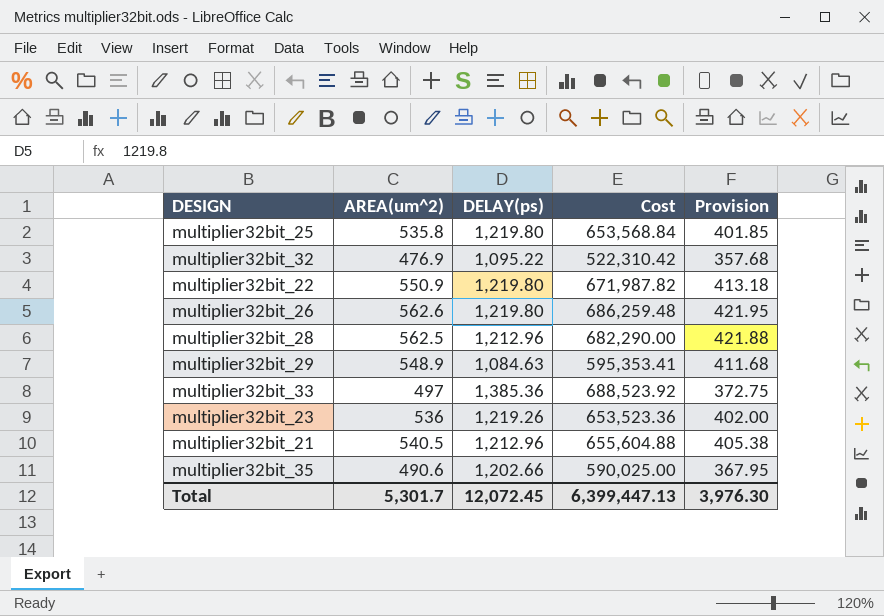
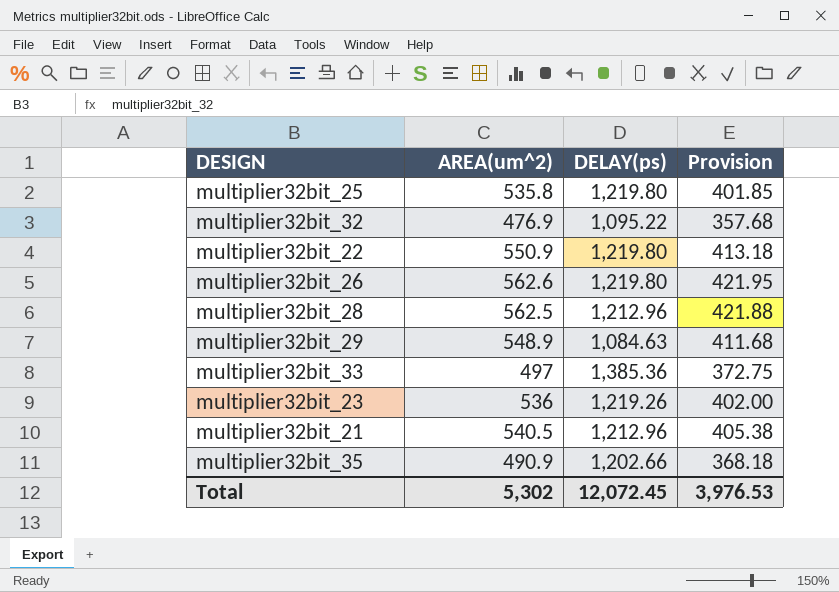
column Cost | formula: [AREA(um^2)] * [DELAY(ps)] -> none
multiplier32bit_35 | AREA(um^2): 490.6 -> 490.9
multiplier32bit_35 | Provision: 367.95 -> 368.18
Total | AREA(um^2): 5,301.7 -> 5,302
Total | Provision: 3,976.30 -> 3,976.53

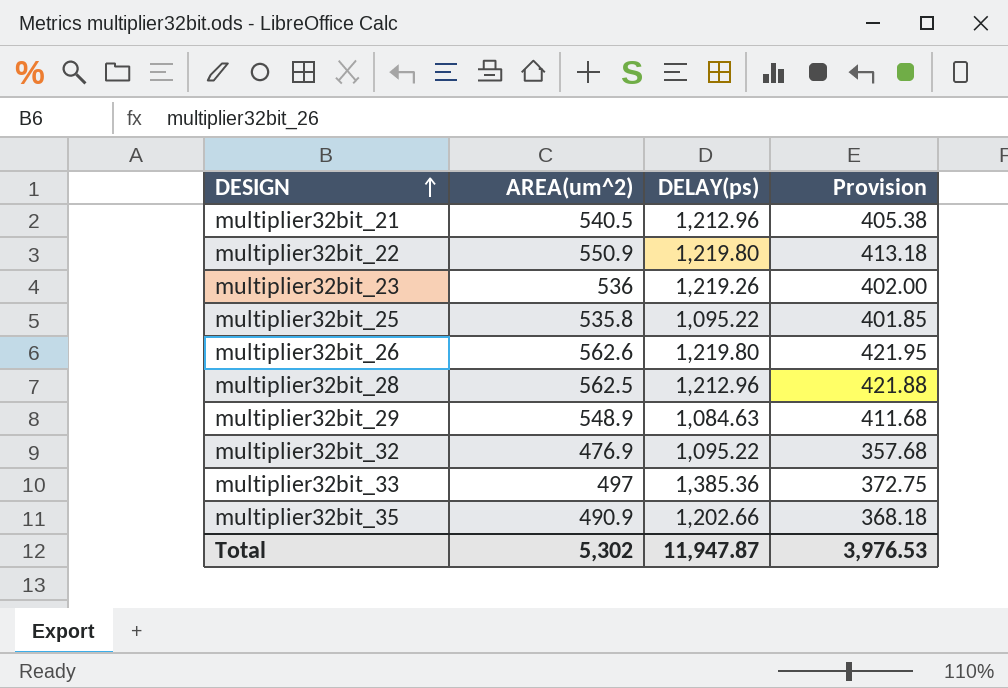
row order: none -> DESIGN ascending
multiplier32bit_25 | DELAY(ps): 1,219.80 -> 1,095.22
Total | DELAY(ps): 12,072.45 -> 11,947.87

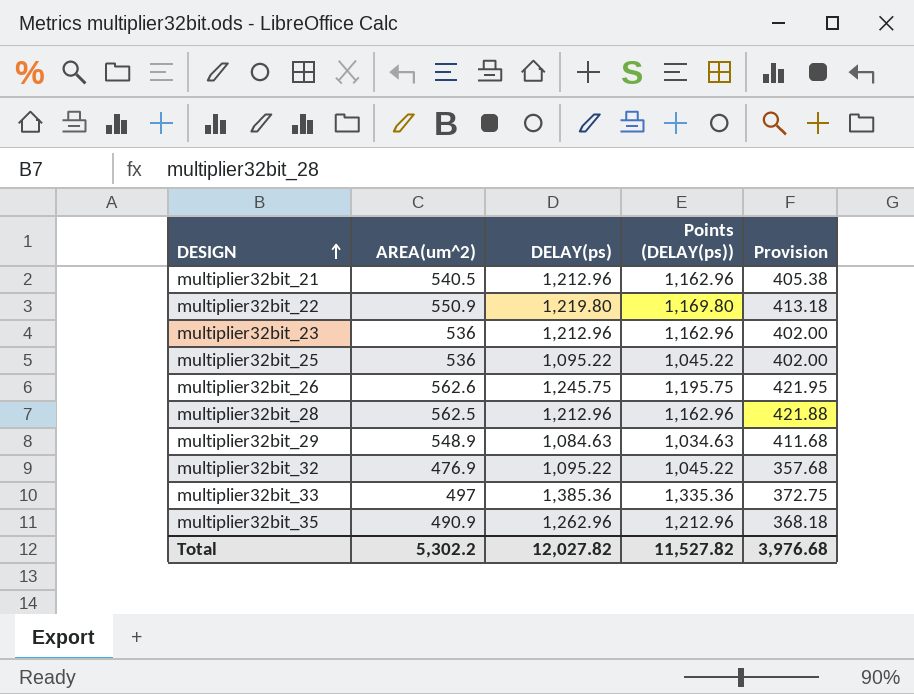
column Points (DELAY(ps)) | formula: none -> [DELAY(ps)] - 50
multiplier32bit_23 | DELAY(ps): 1,219.26 -> 1,212.96
multiplier32bit_25 | AREA(um^2): 535.8 -> 536
multiplier32bit_25 | Provision: 401.85 -> 402.00
multiplier32bit_26 | DELAY(ps): 1,219.80 -> 1,245.75
multiplier32bit_35 | DELAY(ps): 1,202.66 -> 1,262.96
Total | AREA(um^2): 5,302 -> 5,302.2
Total | DELAY(ps): 11,947.87 -> 12,027.82
Total | Provision: 3,976.53 -> 3,976.68

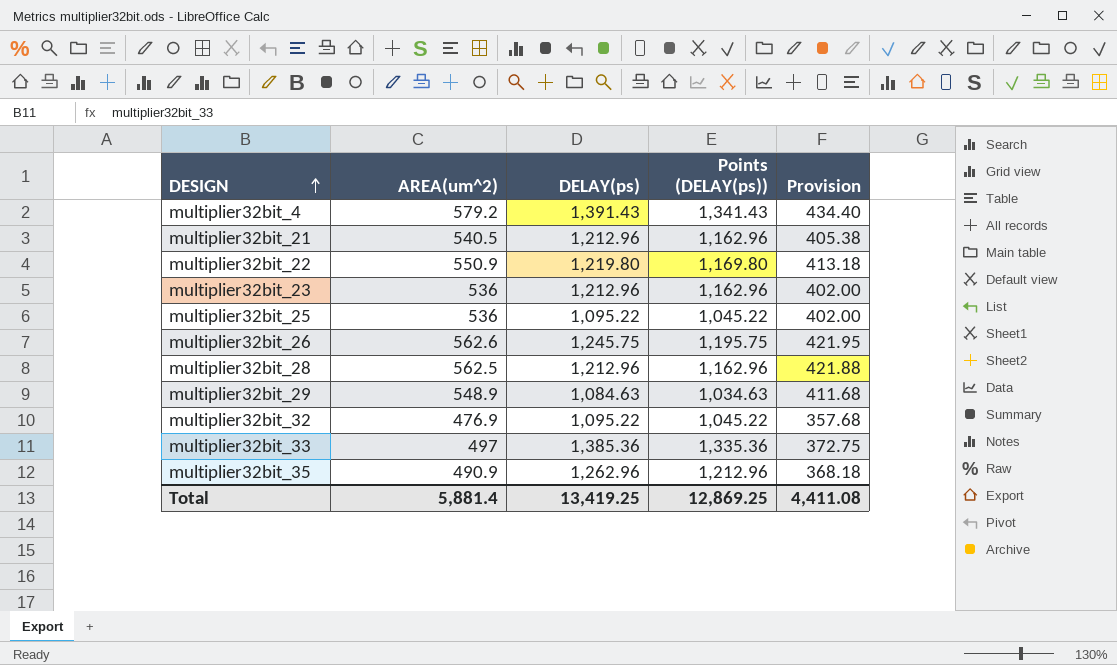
row multiplier32bit_4: none -> 579.2 | 1,391.43 | 1,341.43 | 434.40
Total | AREA(um^2): 5,302.2 -> 5,881.4
Total | DELAY(ps): 12,027.82 -> 13,419.25
Total | Points (DELAY(ps)): 11,527.82 -> 12,869.25
Total | Provision: 3,976.68 -> 4,411.08

